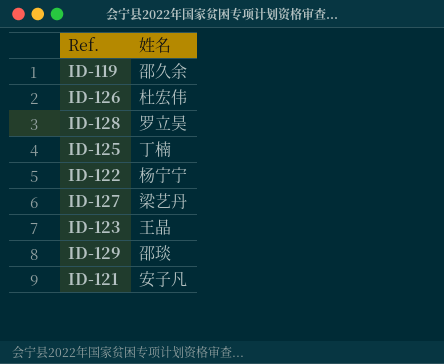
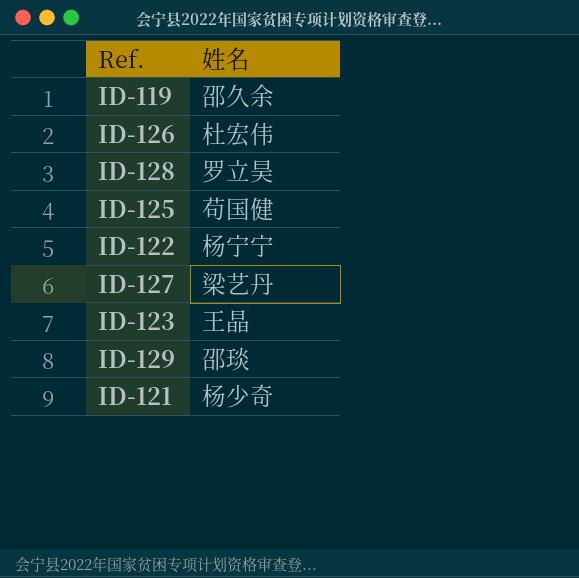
ID-125 | 姓名: 丁楠 -> 苟国健
ID-121 | 姓名: 安子凡 -> 杨少奇

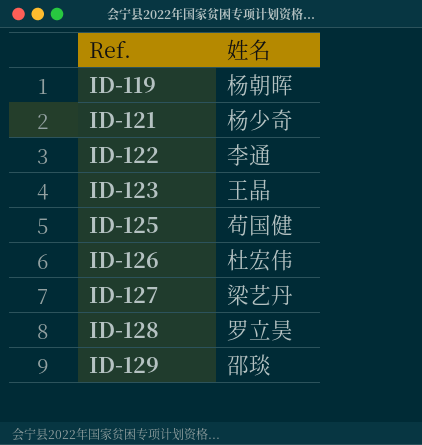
row order: none -> Ref. ascending
ID-119 | 姓名: 邵久余 -> 杨朝晖
ID-122 | 姓名: 杨宁宁 -> 李通

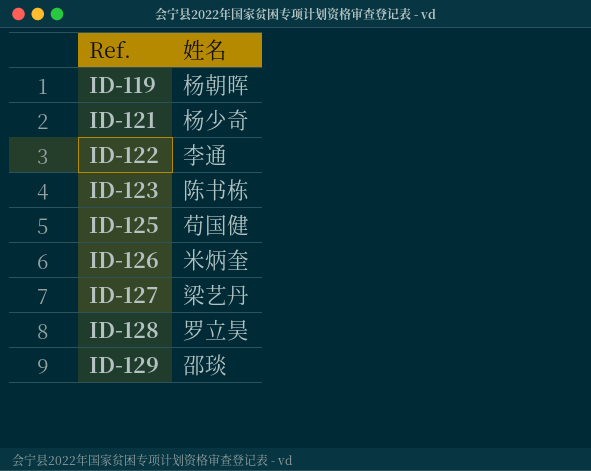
ID-123 | 姓名: 王晶 -> 陈书栋
ID-126 | 姓名: 杜宏伟 -> 米炳奎

